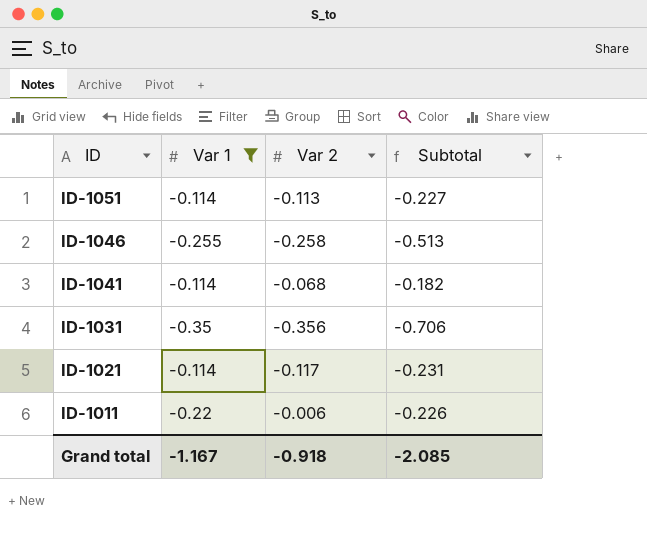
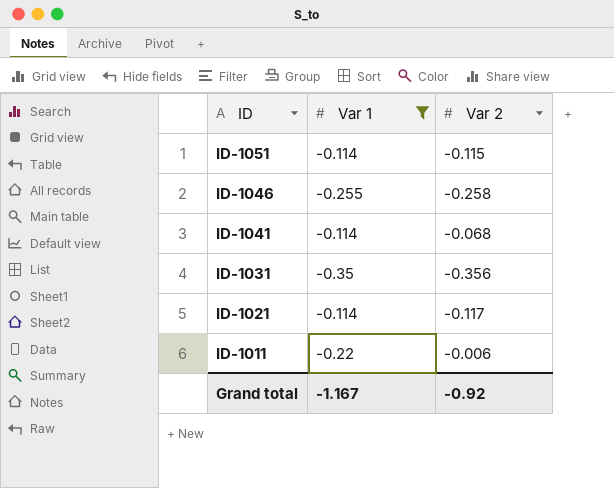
column Subtotal | formula: [Var 1] + [Var 2] -> none
ID-1051 | Var 2: -0.113 -> -0.115
Grand total | Var 2: -0.918 -> -0.92

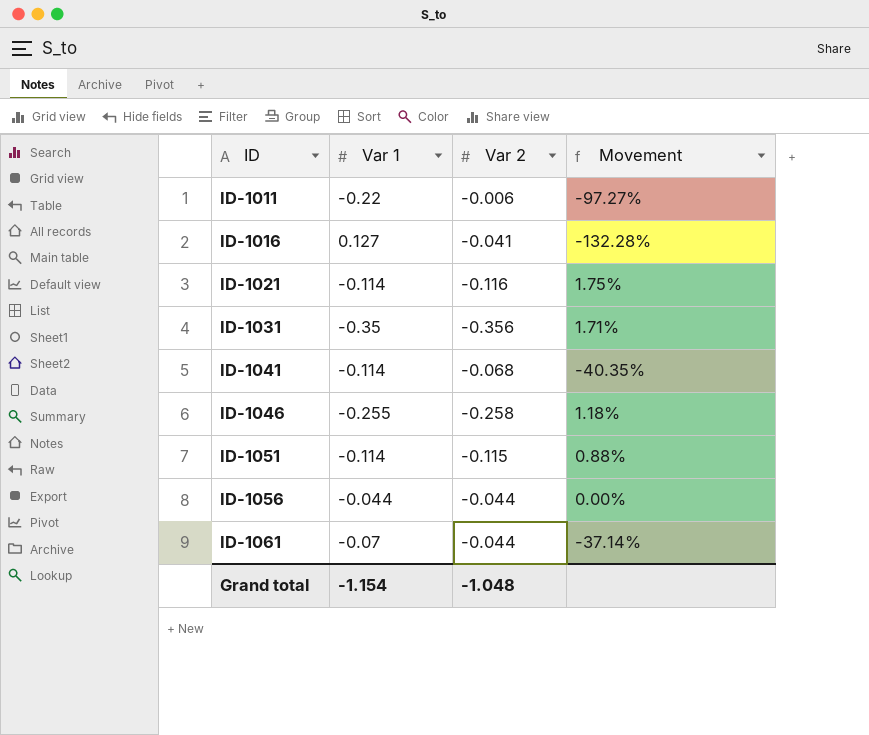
filter: Var 1 <= -0.114 -> none
row order: ID descending -> ID ascending
column Movement | formula: none -> ([Var 2] - [Var 1]) / [Var 1]
ID-1021 | Var 2: -0.117 -> -0.116
Grand total | Var 1: -1.167 -> -1.154
Grand total | Var 2: -0.92 -> -1.048

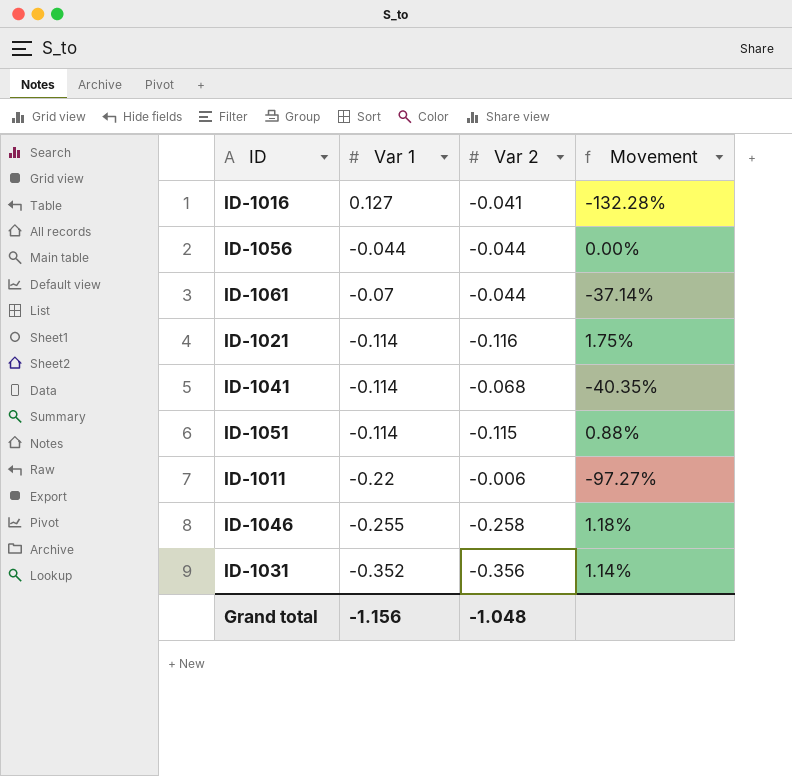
row order: ID ascending -> Var 1 descending
ID-1031 | Var 1: -0.35 -> -0.352
ID-1031 | Movement: 1.71% -> 1.14%
Grand total | Var 1: -1.154 -> -1.156

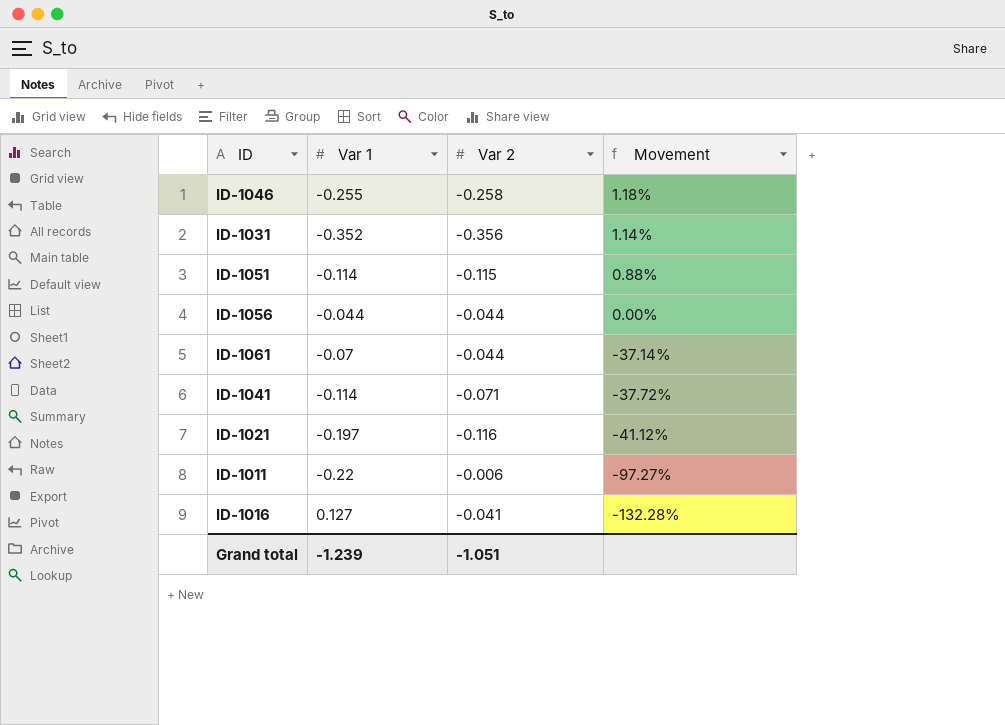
row order: Var 1 descending -> Movement descending
ID-1041 | Var 2: -0.068 -> -0.071
ID-1041 | Movement: -40.35% -> -37.72%
ID-1021 | Var 1: -0.114 -> -0.197
ID-1021 | Movement: 1.75% -> -41.12%
Grand total | Var 1: -1.156 -> -1.239
Grand total | Var 2: -1.048 -> -1.051

